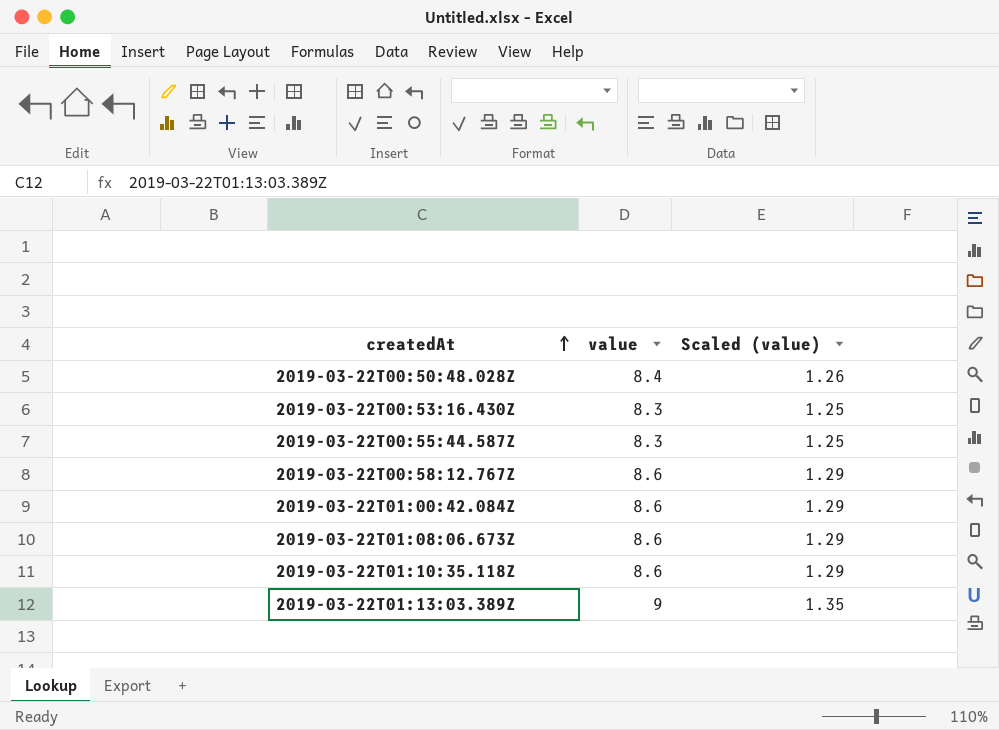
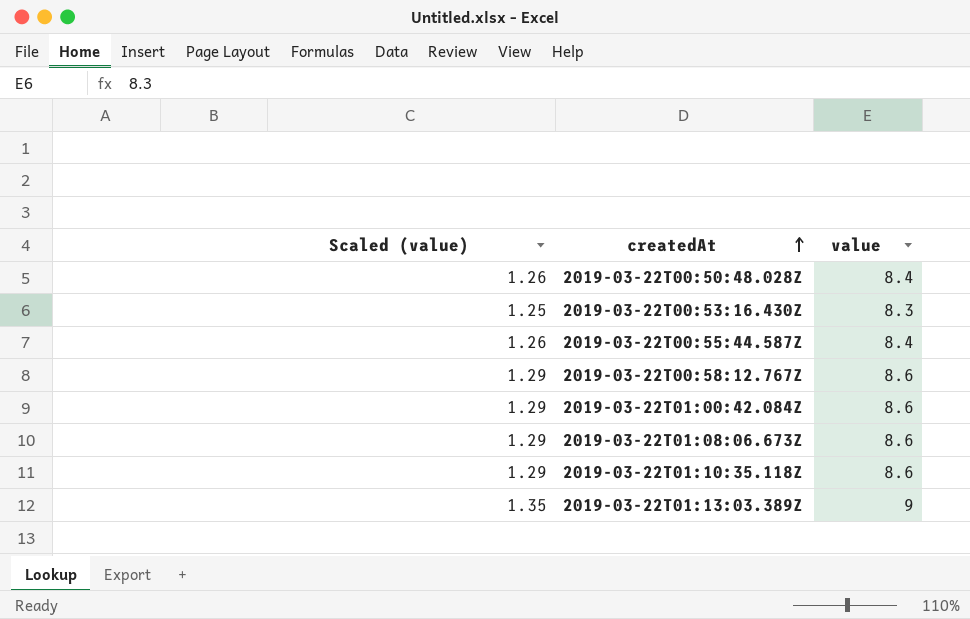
column Scaled (value) | position: 3 -> 1
2019-03-22T00:55:44.587Z | Scaled (value): 1.25 -> 1.26
2019-03-22T00:55:44.587Z | value: 8.3 -> 8.4

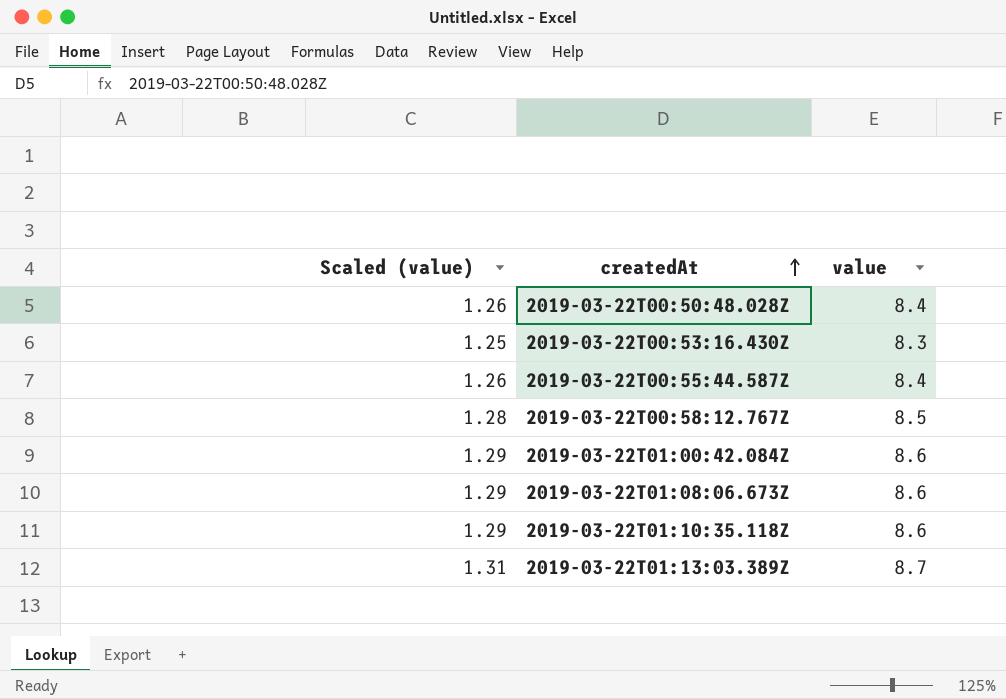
2019-03-22T00:58:12.767Z | Scaled (value): 1.29 -> 1.28
2019-03-22T00:58:12.767Z | value: 8.6 -> 8.5
2019-03-22T01:13:03.389Z | Scaled (value): 1.35 -> 1.31
2019-03-22T01:13:03.389Z | value: 9 -> 8.7

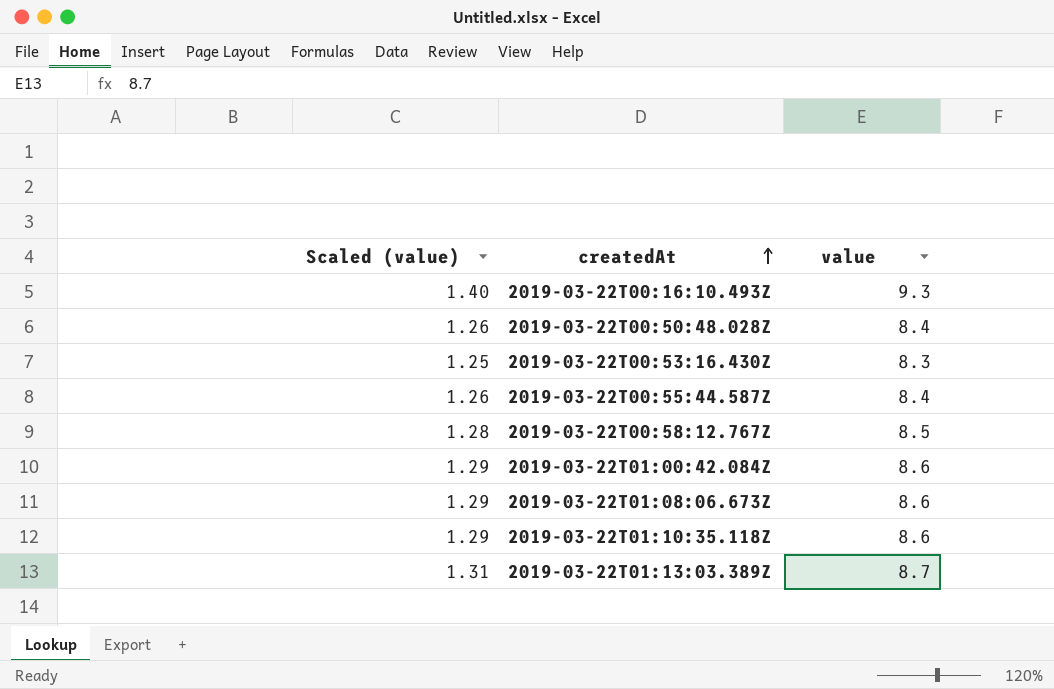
row 2019-03-22T00:16:10.493Z: none -> 1.40 | 9.3

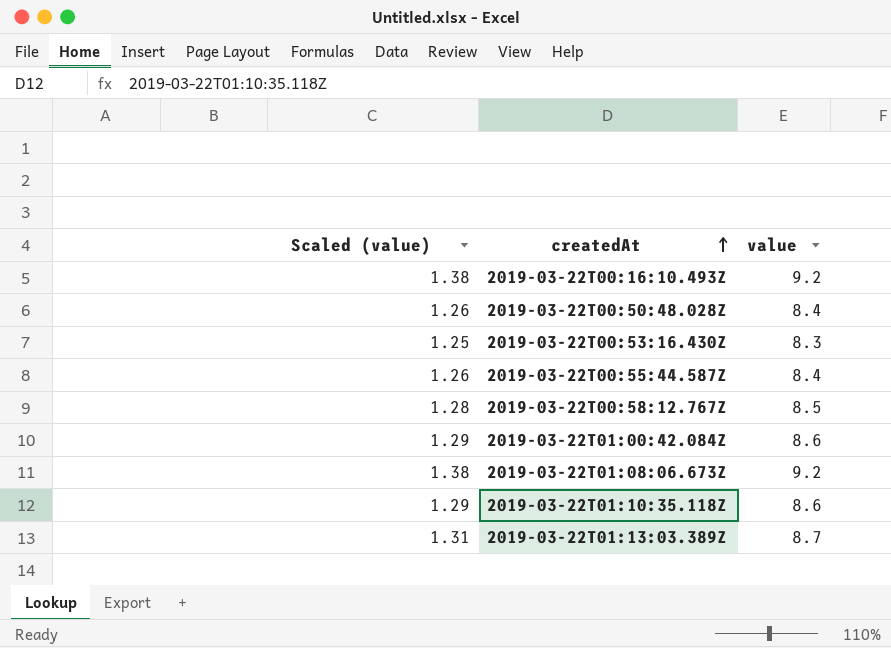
2019-03-22T00:16:10.493Z | Scaled (value): 1.40 -> 1.38
2019-03-22T00:16:10.493Z | value: 9.3 -> 9.2
2019-03-22T01:08:06.673Z | Scaled (value): 1.29 -> 1.38
2019-03-22T01:08:06.673Z | value: 8.6 -> 9.2

